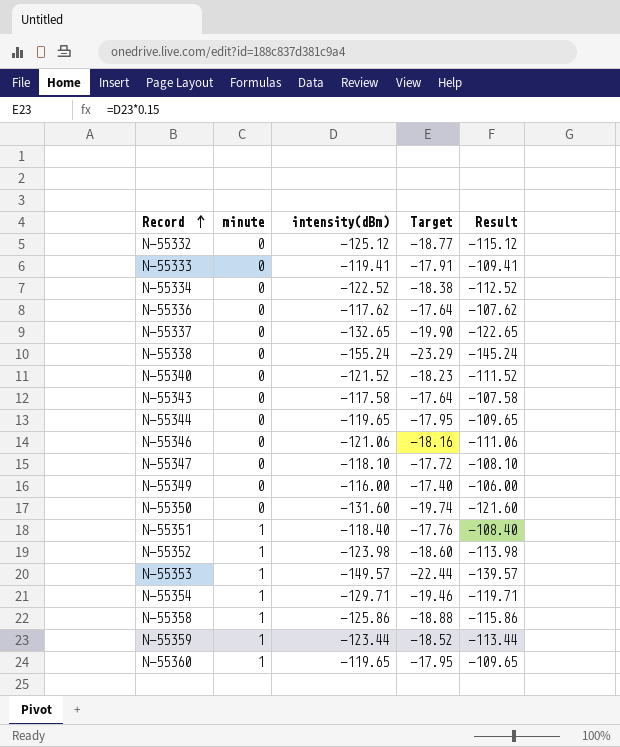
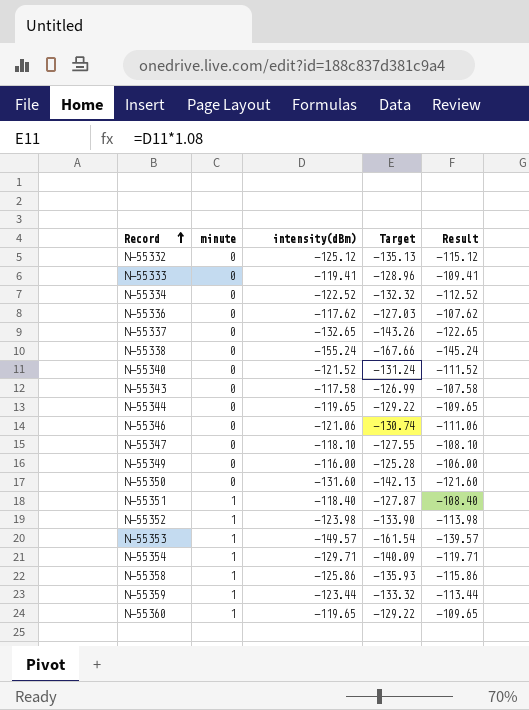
column Target | formula: [intensity(dBm)] * 0.15 -> [intensity(dBm)] * 1.08

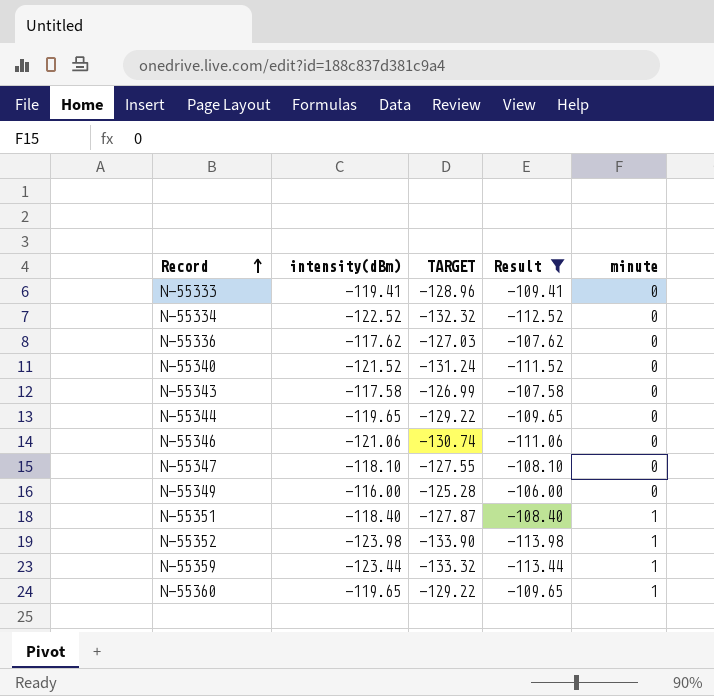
filter: none -> Result >= -113.98
column name: Target -> TARGET
column minute | position: 2 -> 5

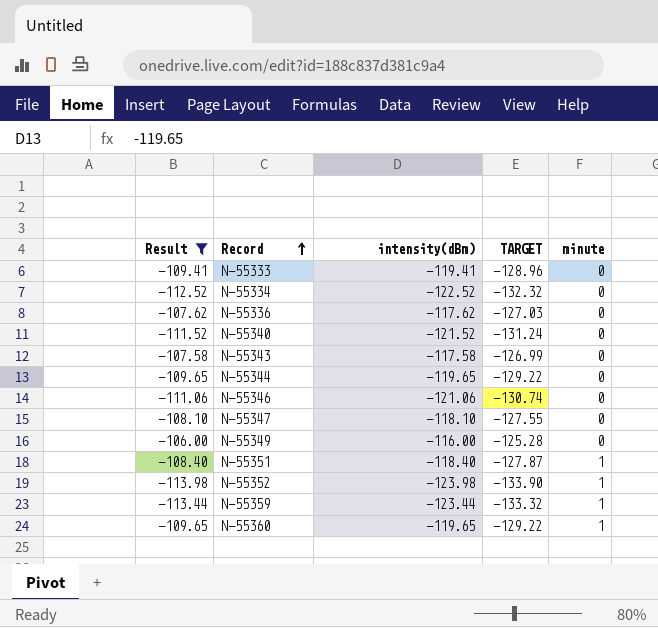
column Result | position: 4 -> 1

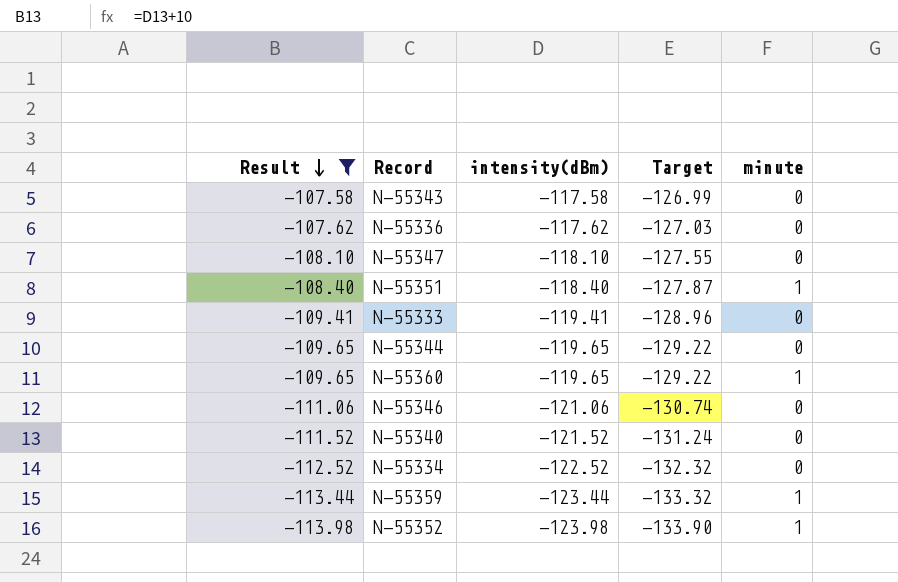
row order: Record ascending -> Result descending
column name: TARGET -> Target
row N-55349: -106.00 | -116.00 | -125.28 | 0 -> none

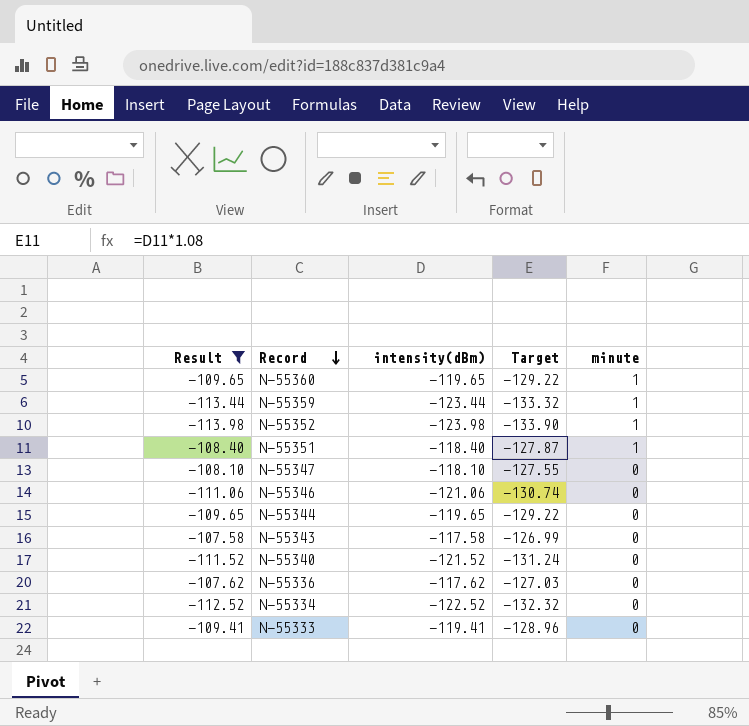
row order: Result descending -> Record descending

